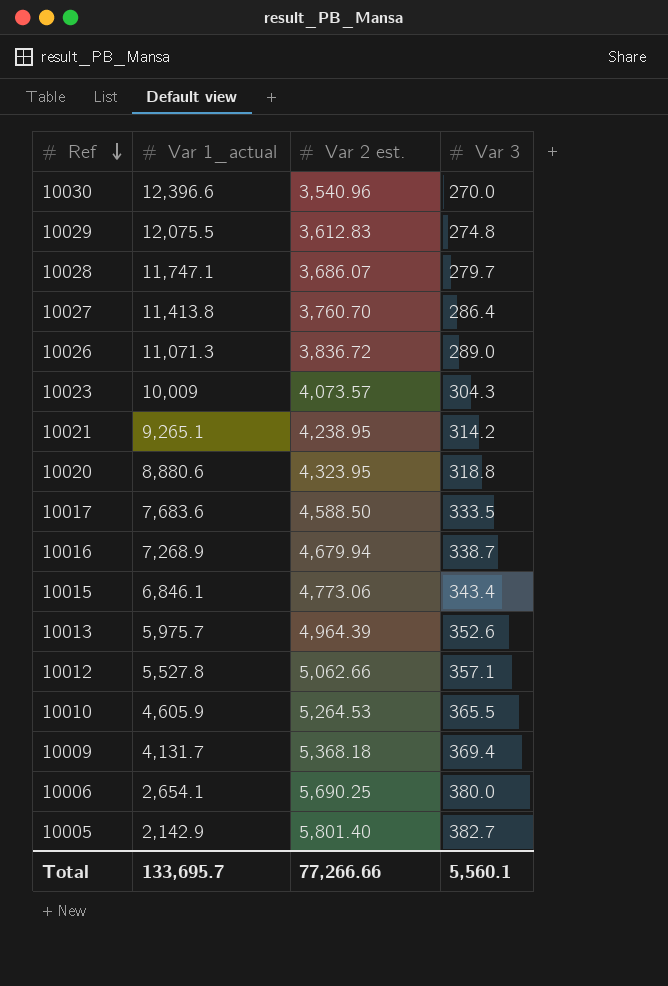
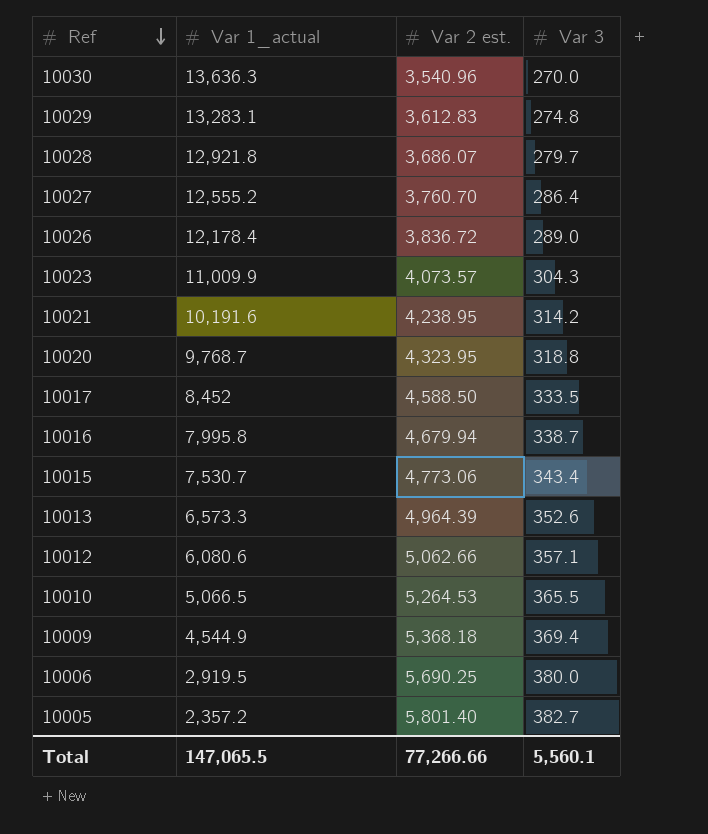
10030 | Var 1_actual: 12,396.6 -> 13,636.3
10029 | Var 1_actual: 12,075.5 -> 13,283.1
10028 | Var 1_actual: 11,747.1 -> 12,921.8
10027 | Var 1_actual: 11,413.8 -> 12,555.2
10026 | Var 1_actual: 11,071.3 -> 12,178.4
10023 | Var 1_actual: 10,009 -> 11,009.9
10021 | Var 1_actual: 9,265.1 -> 10,191.6
10020 | Var 1_actual: 8,880.6 -> 9,768.7
10017 | Var 1_actual: 7,683.6 -> 8,452
10016 | Var 1_actual: 7,268.9 -> 7,995.8
10015 | Var 1_actual: 6,846.1 -> 7,530.7
10013 | Var 1_actual: 5,975.7 -> 6,573.3
10012 | Var 1_actual: 5,527.8 -> 6,080.6
10010 | Var 1_actual: 4,605.9 -> 5,066.5
10009 | Var 1_actual: 4,131.7 -> 4,544.9
10006 | Var 1_actual: 2,654.1 -> 2,919.5
10005 | Var 1_actual: 2,142.9 -> 2,357.2
Total | Var 1_actual: 133,695.7 -> 147,065.5

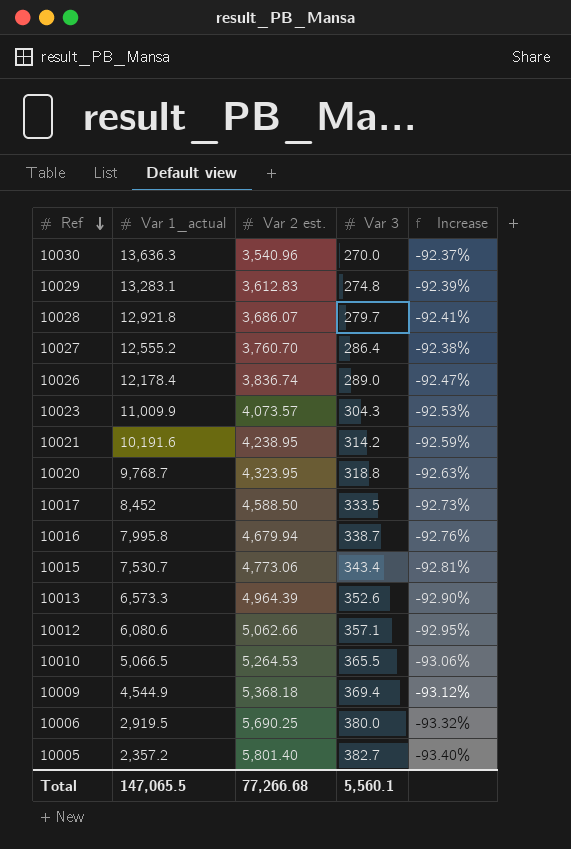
column Increase | formula: none -> ([Var 3] - [Var 2 est.]) / [Var 2 est.]
10026 | Var 2 est.: 3,836.72 -> 3,836.74
Total | Var 2 est.: 77,266.66 -> 77,266.68

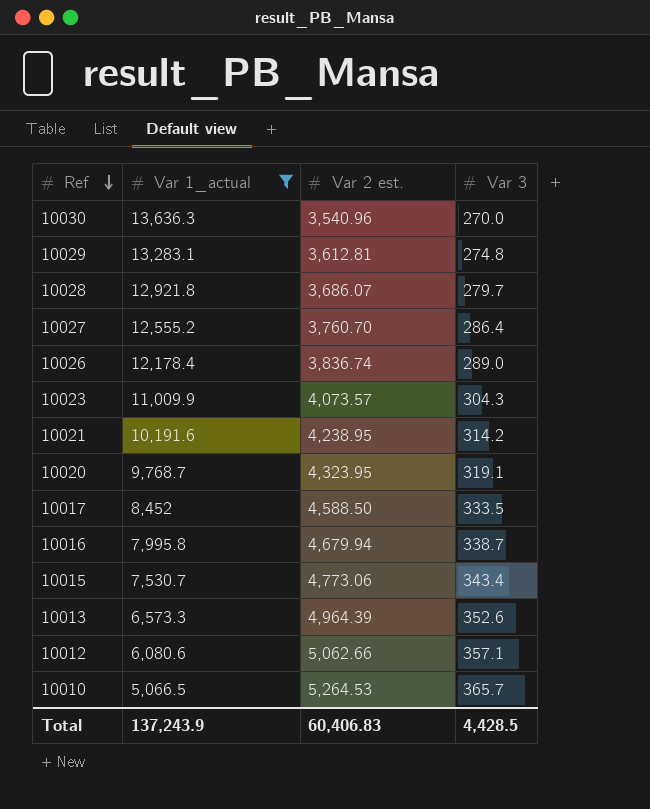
filter: none -> Var 1_actual >= 5,066.5
column Increase | formula: ([Var 3] - [Var 2 est.]) / [Var 2 est.] -> none
10029 | Var 2 est.: 3,612.83 -> 3,612.81
10020 | Var 3: 318.8 -> 319.1
10010 | Var 3: 365.5 -> 365.7
Total | Var 1_actual: 147,065.5 -> 137,243.9
Total | Var 2 est.: 77,266.68 -> 60,406.83
Total | Var 3: 5,560.1 -> 4,428.5

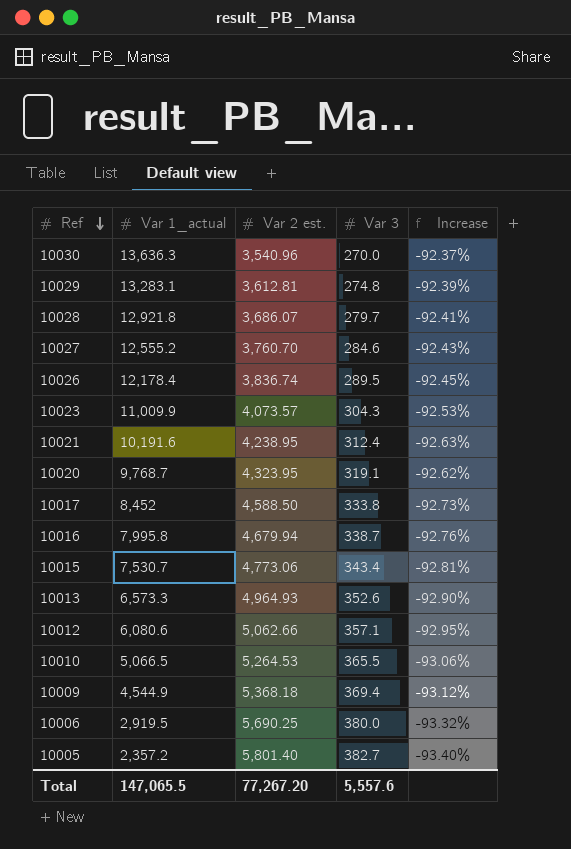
filter: Var 1_actual >= 5,066.5 -> none
column Increase | formula: none -> ([Var 3] - [Var 2 est.]) / [Var 2 est.]
10027 | Var 3: 286.4 -> 284.6
10026 | Var 3: 289.0 -> 289.5
10021 | Var 3: 314.2 -> 312.4
10017 | Var 3: 333.5 -> 333.8
10013 | Var 2 est.: 4,964.39 -> 4,964.93
10010 | Var 3: 365.7 -> 365.5
Total | Var 1_actual: 137,243.9 -> 147,065.5
Total | Var 2 est.: 60,406.83 -> 77,267.20
Total | Var 3: 4,428.5 -> 5,557.6

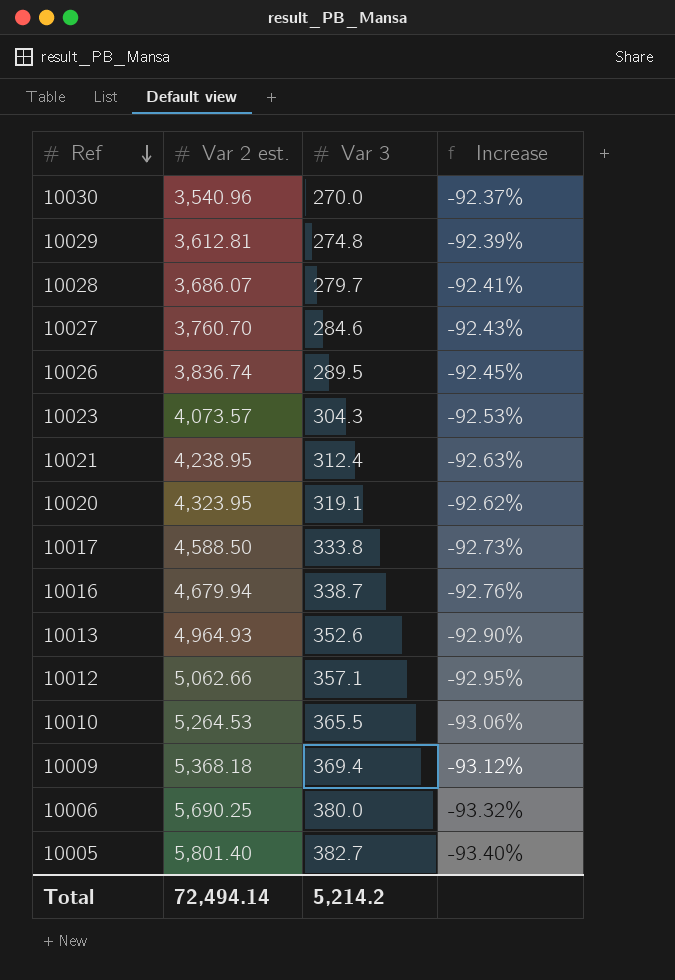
column Var 1_actual | position: 2 -> none
row 10015: 7,530.7 | 4,773.06 | 343.4 | -92.81% -> none
Total | Var 2 est.: 77,267.20 -> 72,494.14
Total | Var 3: 5,557.6 -> 5,214.2

